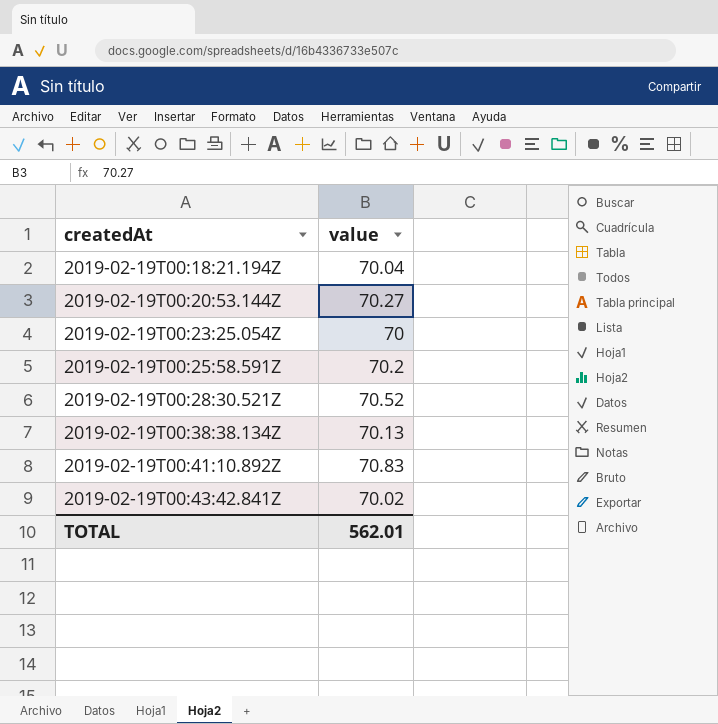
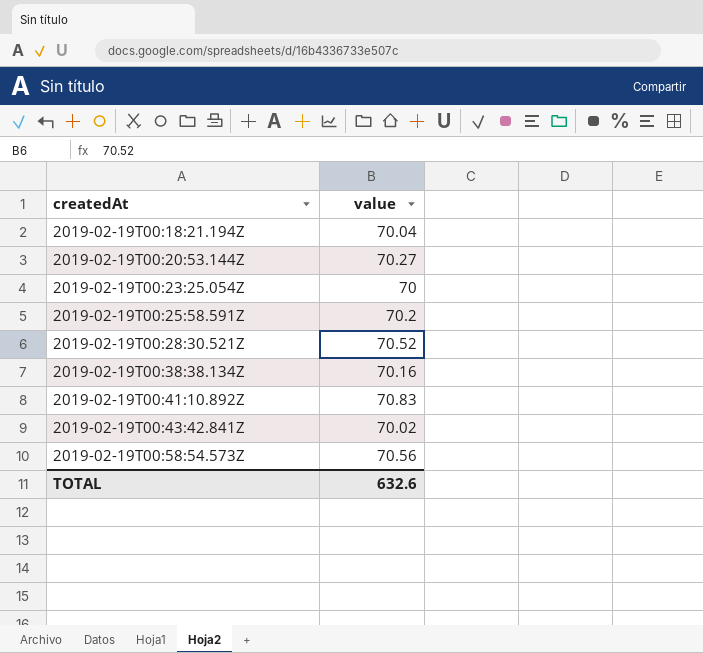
2019-02-19T00:38:38.134Z | value: 70.13 -> 70.16
row 2019-02-19T00:58:54.573Z: none -> 70.56
TOTAL | value: 562.01 -> 632.6

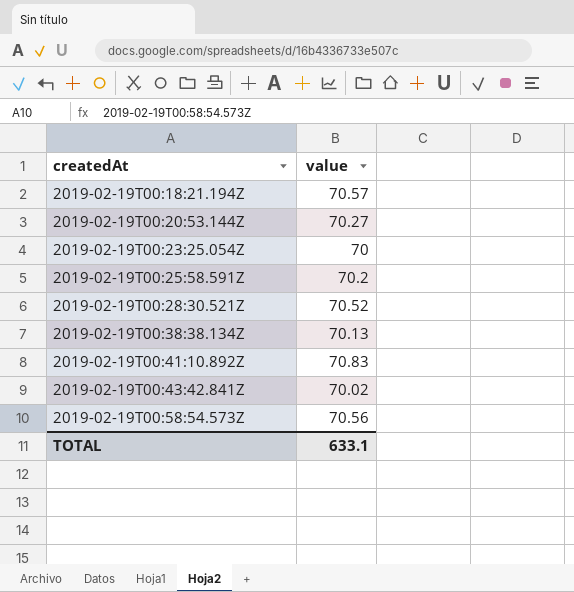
2019-02-19T00:18:21.194Z | value: 70.04 -> 70.57
2019-02-19T00:38:38.134Z | value: 70.16 -> 70.13
TOTAL | value: 632.6 -> 633.1

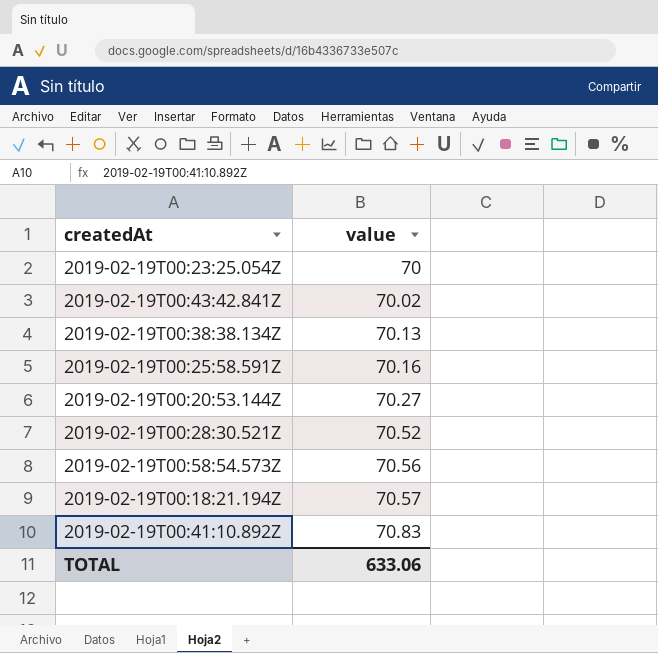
row order: createdAt ascending -> value ascending
2019-02-19T00:25:58.591Z | value: 70.2 -> 70.16
TOTAL | value: 633.1 -> 633.06

